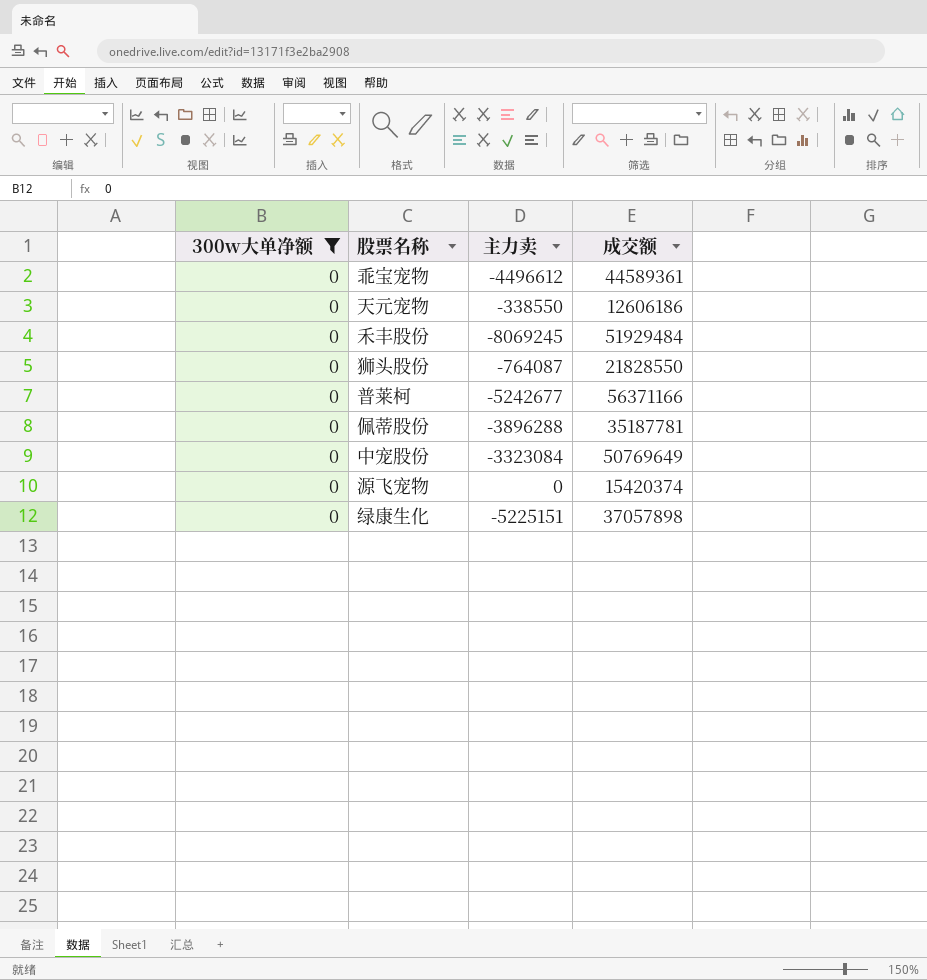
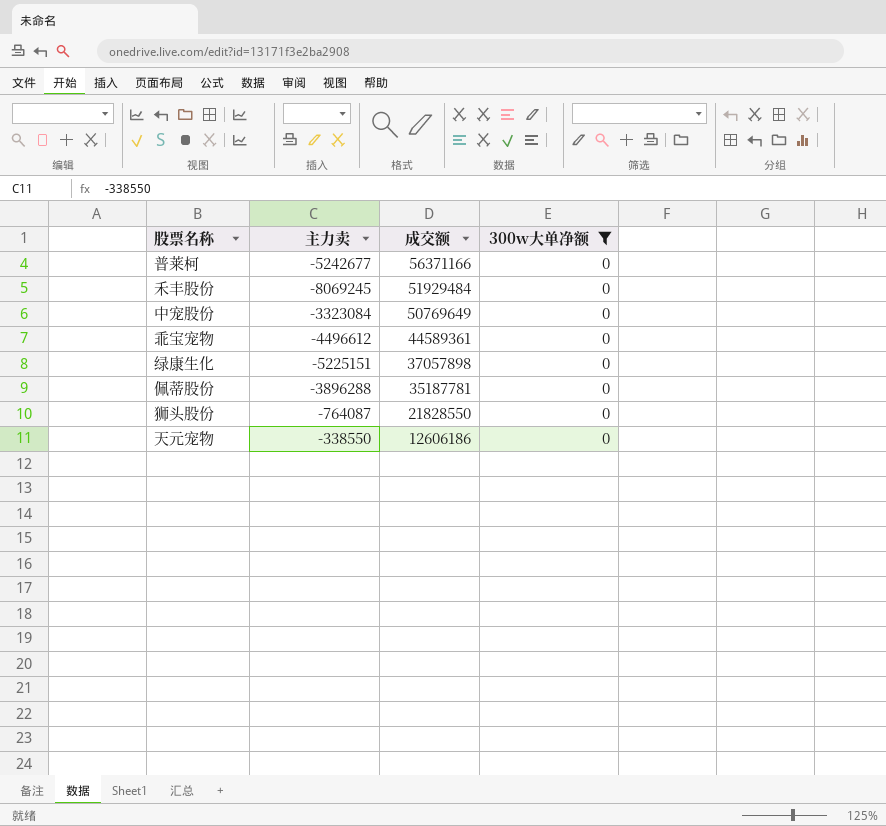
row order: none -> 成交额 descending
column 300w大单净额 | position: 1 -> 4
row 源飞宠物: 0 | 0 | 15420374 -> none

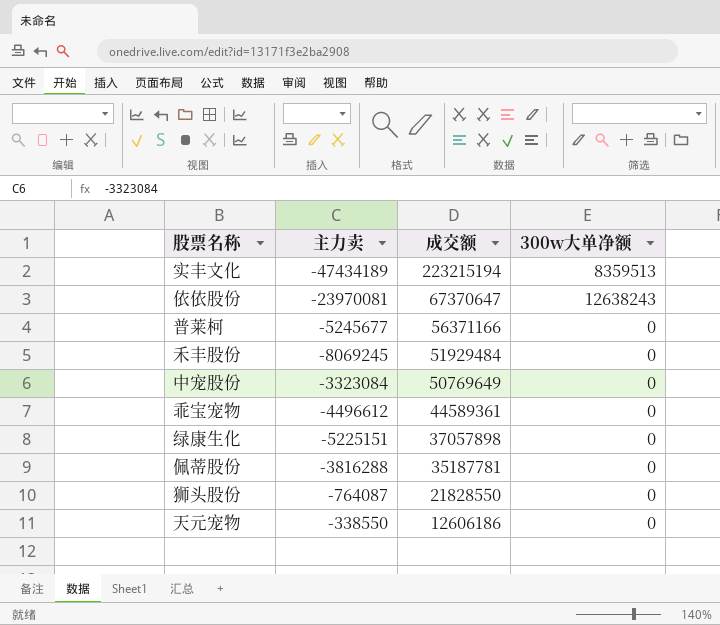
filter: 300w大单净额 = 0 -> none
普莱柯 | 主力卖: -5242677 -> -5245677
佩蒂股份 | 主力卖: -3896288 -> -3816288

